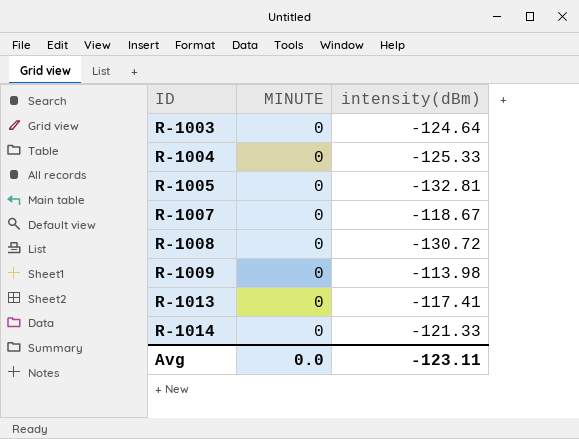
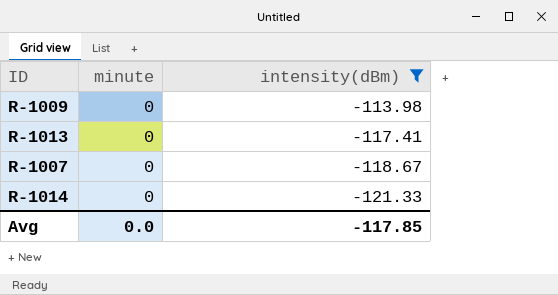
filter: none -> intensity(dBm) >= -121.33
row order: ID ascending -> intensity(dBm) descending
column name: MINUTE -> minute
Avg | intensity(dBm): -123.11 -> -117.85

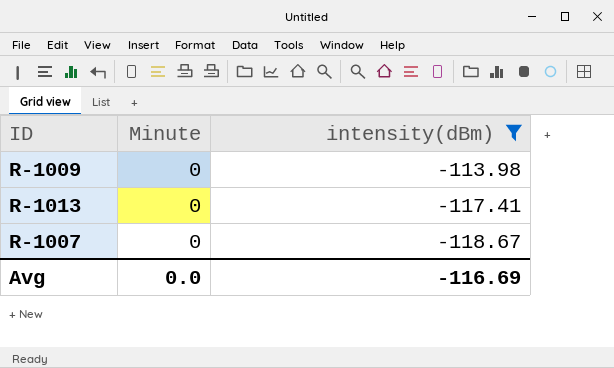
column name: minute -> Minute
row R-1014: 0 | -121.33 -> none
Avg | intensity(dBm): -117.85 -> -116.69

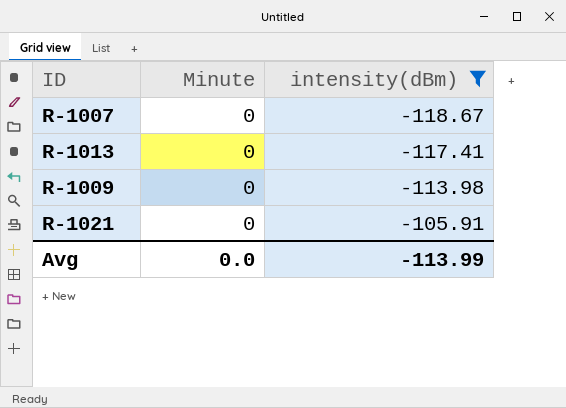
row order: intensity(dBm) descending -> intensity(dBm) ascending
row R-1021: none -> 0 | -105.91
Avg | intensity(dBm): -116.69 -> -113.99

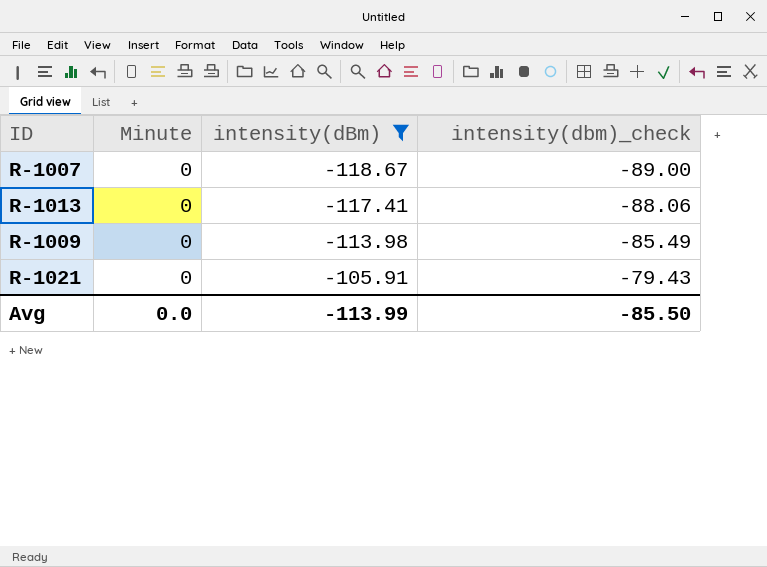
column intensity(dbm)_check | formula: none -> [intensity(dBm)] * 0.75

